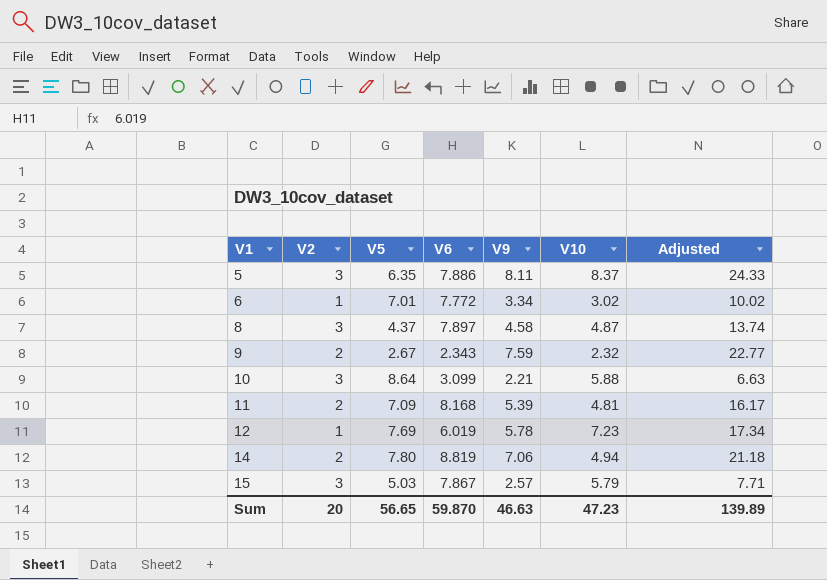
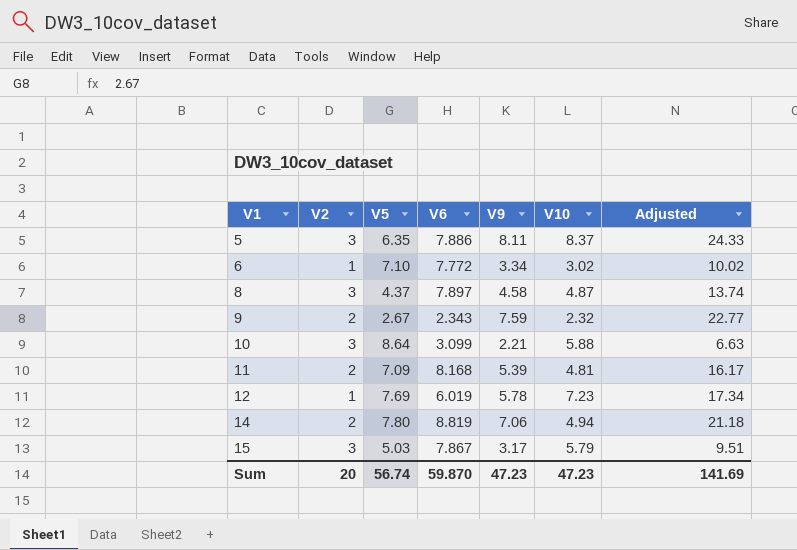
6 | V5: 7.01 -> 7.10
15 | V9: 2.57 -> 3.17
15 | Adjusted: 7.71 -> 9.51
Sum | V5: 56.65 -> 56.74
Sum | V9: 46.63 -> 47.23
Sum | Adjusted: 139.89 -> 141.69

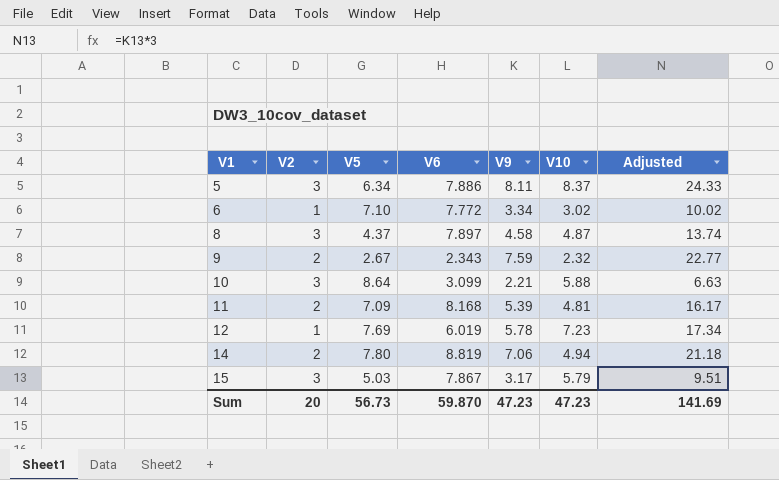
5 | V5: 6.35 -> 6.34
Sum | V5: 56.74 -> 56.73

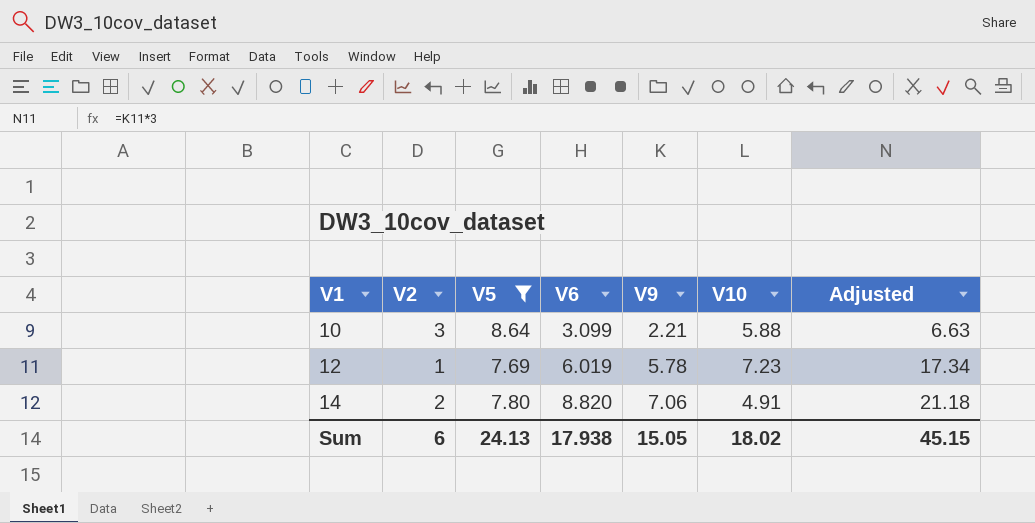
filter: none -> V5 >= 7.69
14 | V6: 8.819 -> 8.820
14 | V10: 4.94 -> 4.91
Sum | V2: 20 -> 6
Sum | V5: 56.73 -> 24.13
Sum | V6: 59.870 -> 17.938
Sum | V9: 47.23 -> 15.05
Sum | V10: 47.23 -> 18.02
Sum | Adjusted: 141.69 -> 45.15

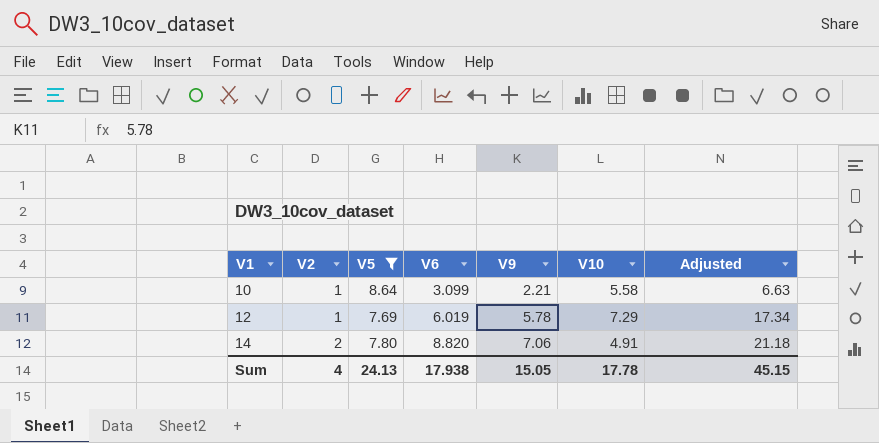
10 | V2: 3 -> 1
10 | V10: 5.88 -> 5.58
12 | V10: 7.23 -> 7.29
Sum | V2: 6 -> 4
Sum | V10: 18.02 -> 17.78

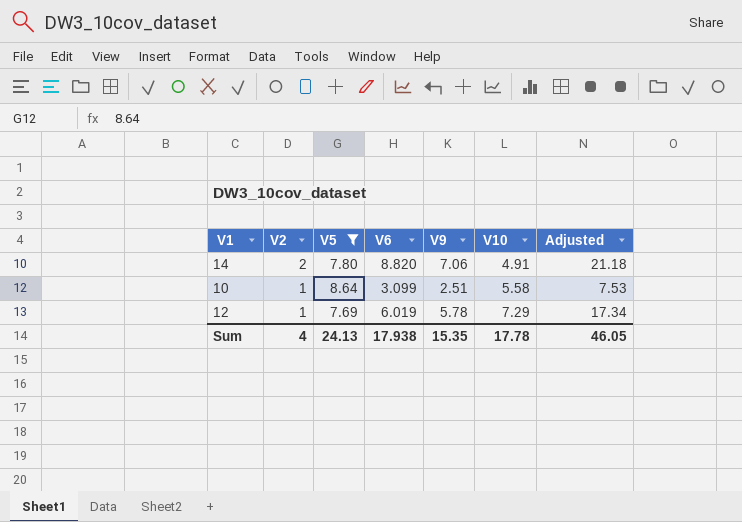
row order: V1 ascending -> V2 descending
10 | V9: 2.21 -> 2.51
10 | Adjusted: 6.63 -> 7.53
Sum | V9: 15.05 -> 15.35
Sum | Adjusted: 45.15 -> 46.05

